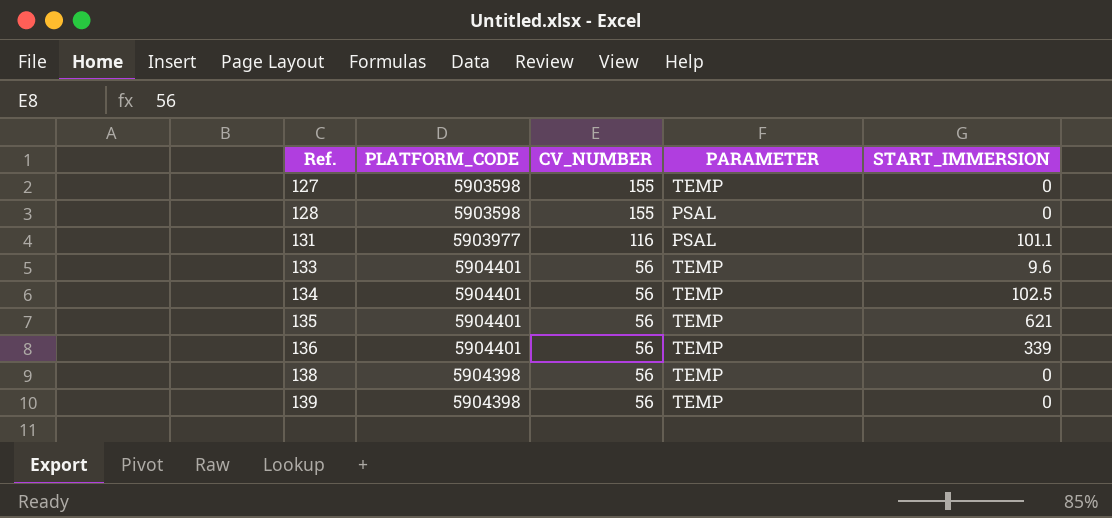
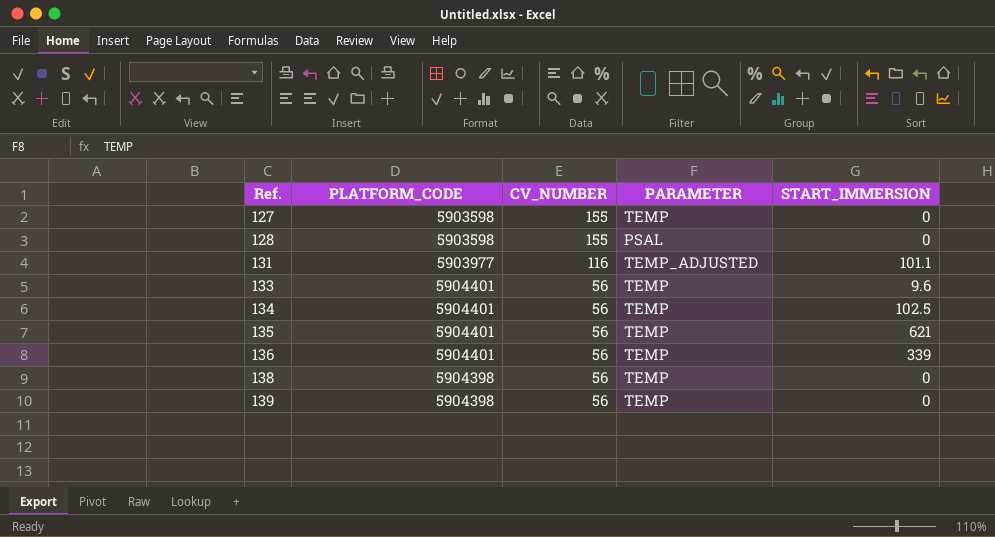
131 | PARAMETER: PSAL -> TEMP_ADJUSTED

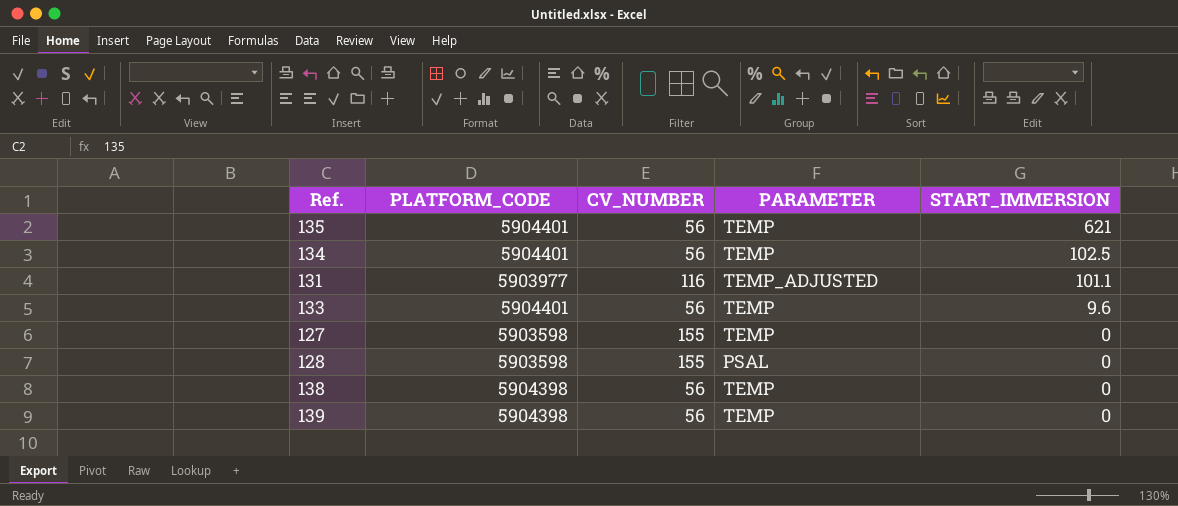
row order: Ref. ascending -> START_IMMERSION descending
row 136: 5904401 | 56 | TEMP | 339 -> none

